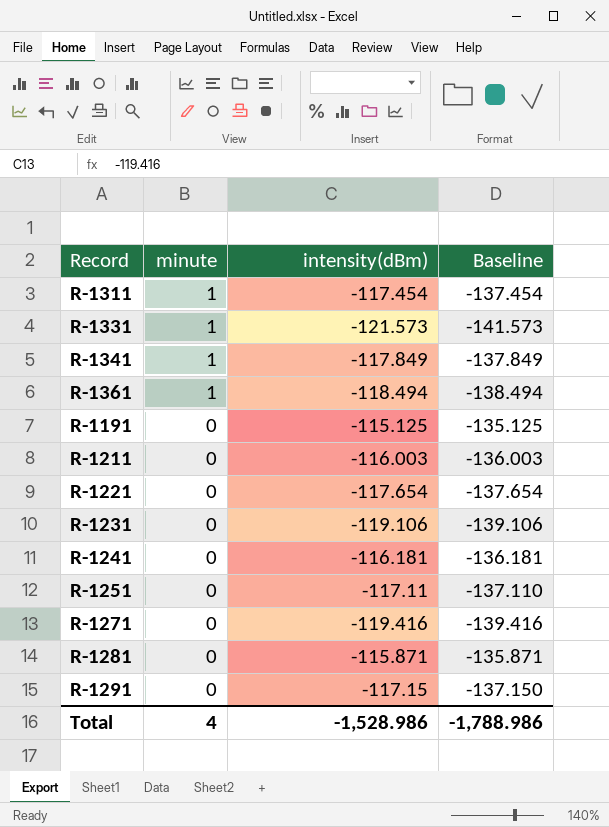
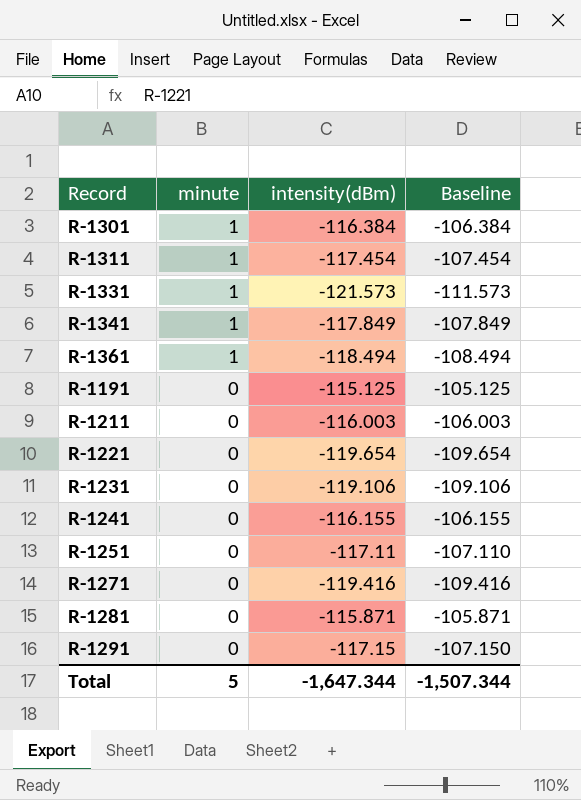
column Baseline | formula: [intensity(dBm)] - 20 -> [intensity(dBm)] + 10
row R-1301: none -> 1 | -116.384 | -106.384
R-1221 | intensity(dBm): -117.654 -> -119.654
R-1241 | intensity(dBm): -116.181 -> -116.155
Total | minute: 4 -> 5
Total | intensity(dBm): -1,528.986 -> -1,647.344
Total | Baseline: -1,788.986 -> -1,507.344

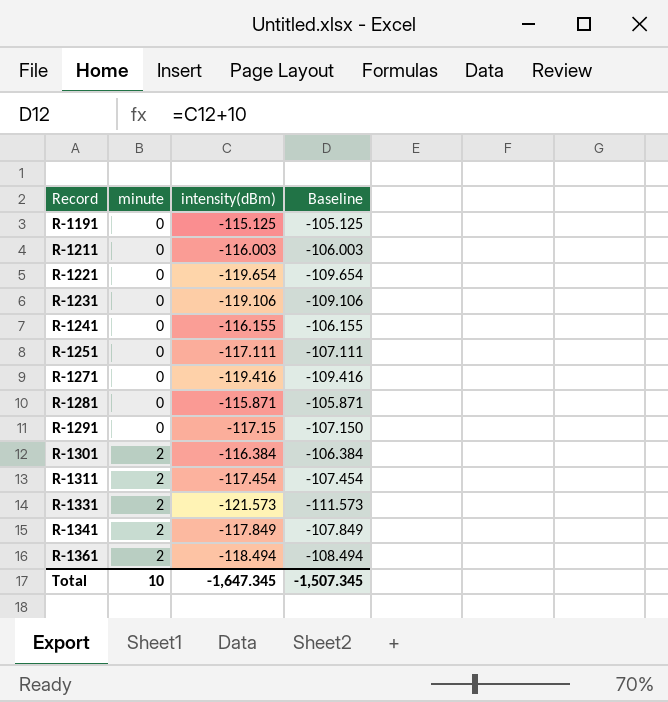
row order: minute descending -> Record ascending
R-1251 | intensity(dBm): -117.11 -> -117.111
R-1251 | Baseline: -107.110 -> -107.111
R-1301 | minute: 1 -> 2
R-1311 | minute: 1 -> 2
R-1331 | minute: 1 -> 2
R-1341 | minute: 1 -> 2
R-1361 | minute: 1 -> 2
Total | minute: 5 -> 10
Total | intensity(dBm): -1,647.344 -> -1,647.345
Total | Baseline: -1,507.344 -> -1,507.345

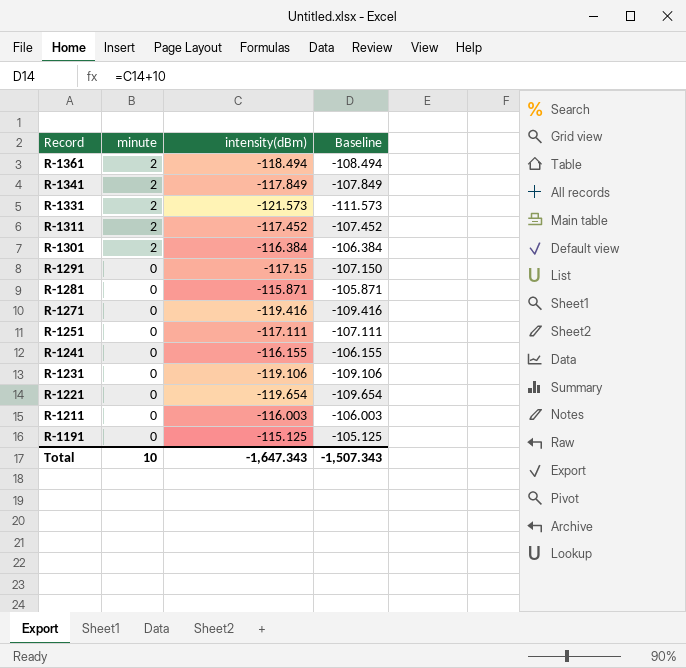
row order: Record ascending -> Record descending
R-1311 | intensity(dBm): -117.454 -> -117.452
R-1311 | Baseline: -107.454 -> -107.452
Total | intensity(dBm): -1,647.345 -> -1,647.343
Total | Baseline: -1,507.345 -> -1,507.343

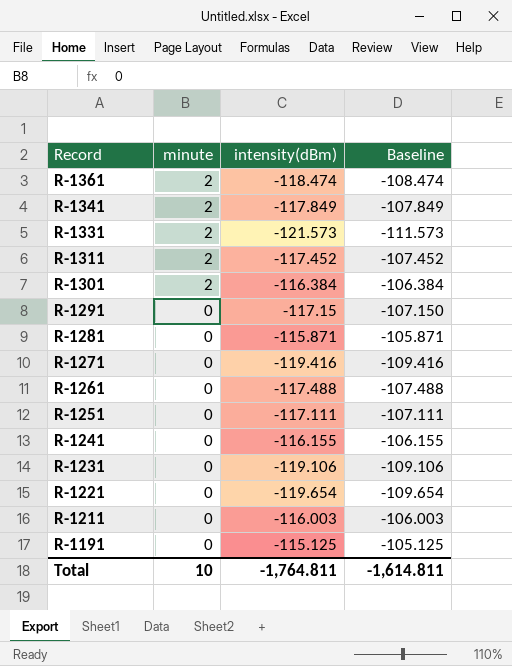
R-1361 | intensity(dBm): -118.494 -> -118.474
R-1361 | Baseline: -108.494 -> -108.474
row R-1261: none -> 0 | -117.488 | -107.488
Total | intensity(dBm): -1,647.343 -> -1,764.811
Total | Baseline: -1,507.343 -> -1,614.811

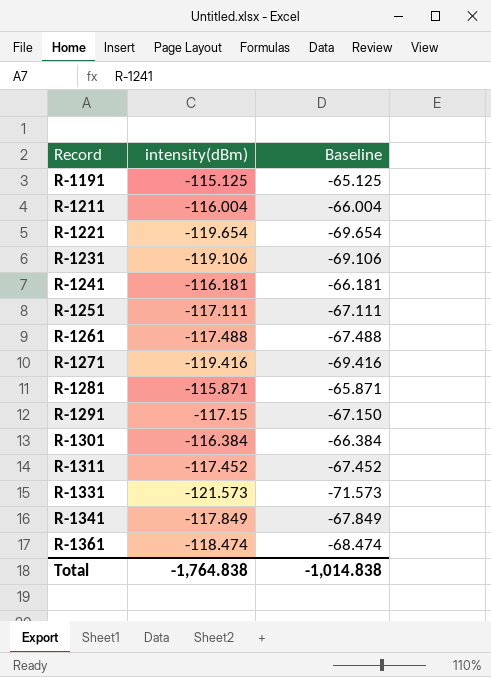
row order: Record descending -> Record ascending
column minute | position: 2 -> none
column Baseline | formula: [intensity(dBm)] + 10 -> [intensity(dBm)] + 50
R-1211 | intensity(dBm): -116.003 -> -116.004
R-1241 | intensity(dBm): -116.155 -> -116.181
Total | intensity(dBm): -1,764.811 -> -1,764.838
Total | Baseline: -1,614.811 -> -1,014.838

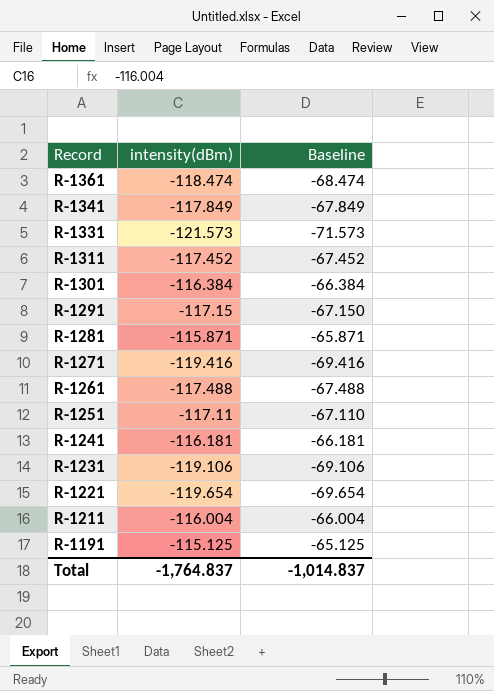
row order: Record ascending -> Record descending
R-1251 | intensity(dBm): -117.111 -> -117.11
R-1251 | Baseline: -67.111 -> -67.110
Total | intensity(dBm): -1,764.838 -> -1,764.837
Total | Baseline: -1,014.838 -> -1,014.837

